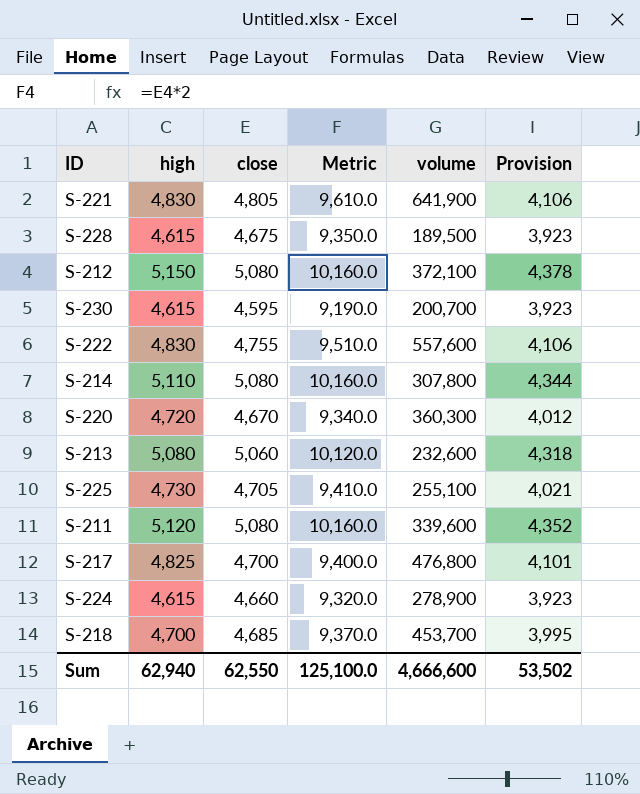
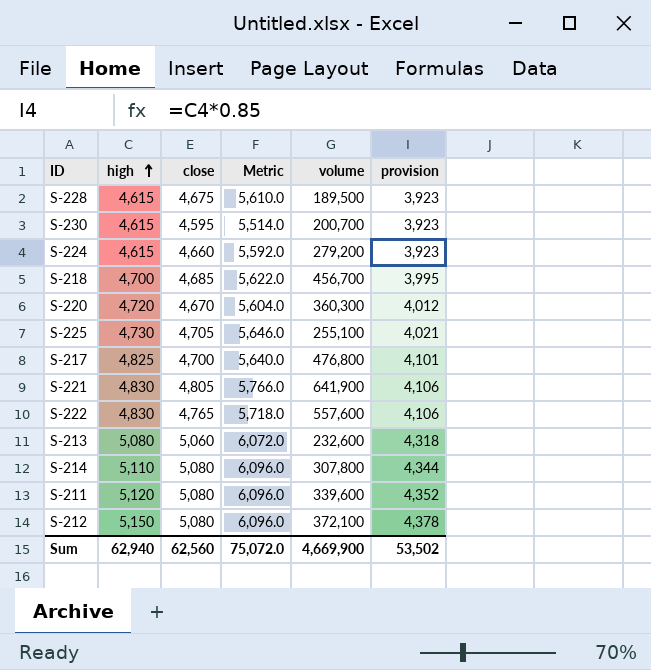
row order: none -> high ascending
column Metric | formula: [close] * 2 -> [close] * 1.2
column name: Provision -> provision
S-224 | volume: 278,900 -> 279,200
S-218 | volume: 453,700 -> 456,700
S-222 | close: 4,755 -> 4,765
Sum | close: 62,550 -> 62,560
Sum | Metric: 125,100.0 -> 75,072.0
Sum | volume: 4,666,600 -> 4,669,900

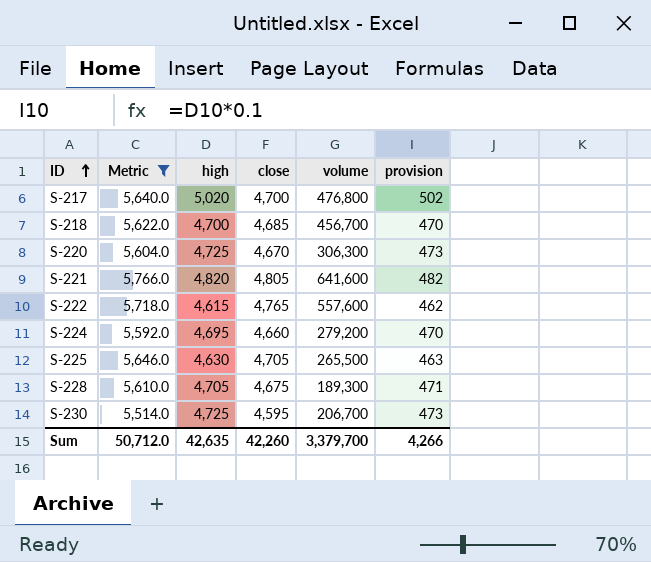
filter: none -> Metric <= 5,766.0
row order: high ascending -> ID ascending
column Metric | position: 4 -> 2
column provision | formula: [high] * 0.85 -> [high] * 0.1
S-217 | high: 4,825 -> 5,020
S-220 | high: 4,720 -> 4,725
S-220 | volume: 360,300 -> 306,300
S-221 | high: 4,830 -> 4,820
S-221 | volume: 641,900 -> 641,600
S-222 | high: 4,830 -> 4,615
S-224 | high: 4,615 -> 4,695
S-225 | high: 4,730 -> 4,630
S-225 | volume: 255,100 -> 265,500
S-228 | high: 4,615 -> 4,705
S-228 | volume: 189,500 -> 189,300
S-230 | high: 4,615 -> 4,725
S-230 | volume: 200,700 -> 206,700
Sum | Metric: 75,072.0 -> 50,712.0
Sum | high: 62,940 -> 42,635
Sum | close: 62,560 -> 42,260
Sum | volume: 4,669,900 -> 3,379,700
Sum | provision: 53,502 -> 4,266

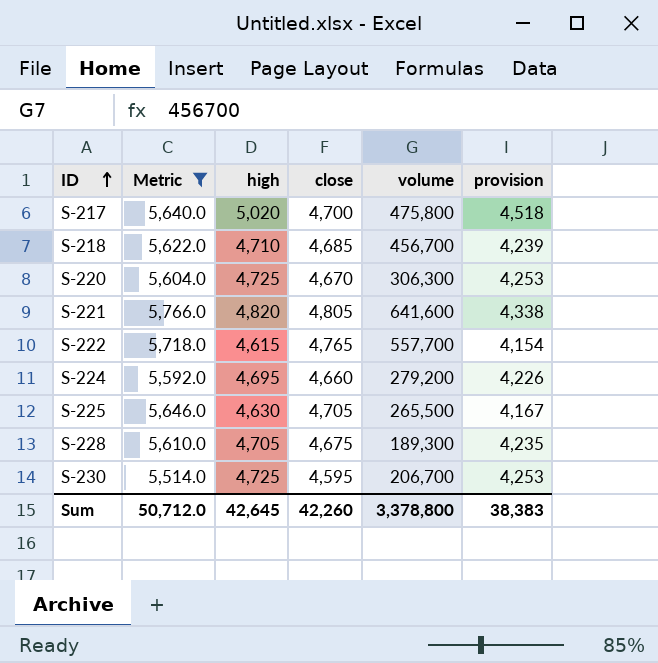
column provision | formula: [high] * 0.1 -> [high] * 0.9
S-217 | volume: 476,800 -> 475,800
S-218 | high: 4,700 -> 4,710
S-222 | volume: 557,600 -> 557,700
Sum | high: 42,635 -> 42,645
Sum | volume: 3,379,700 -> 3,378,800
Sum | provision: 4,266 -> 38,383

